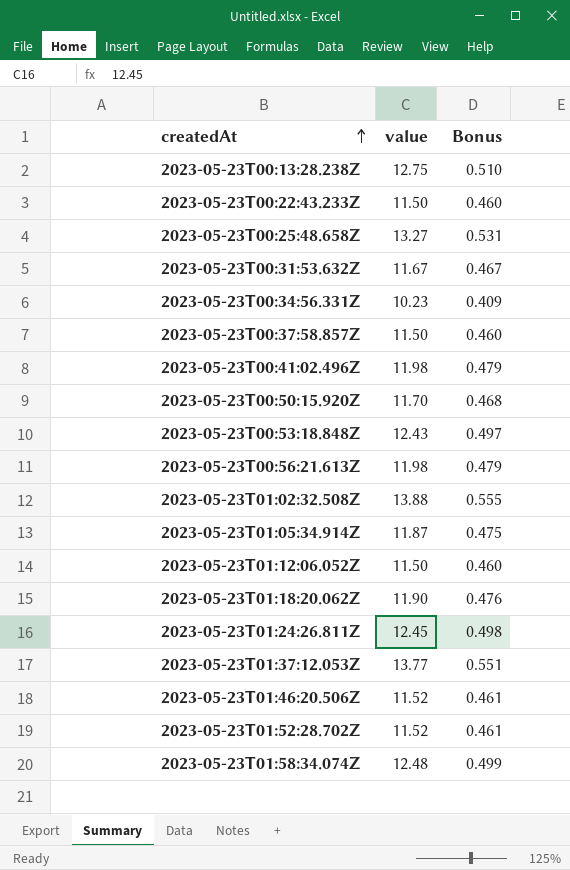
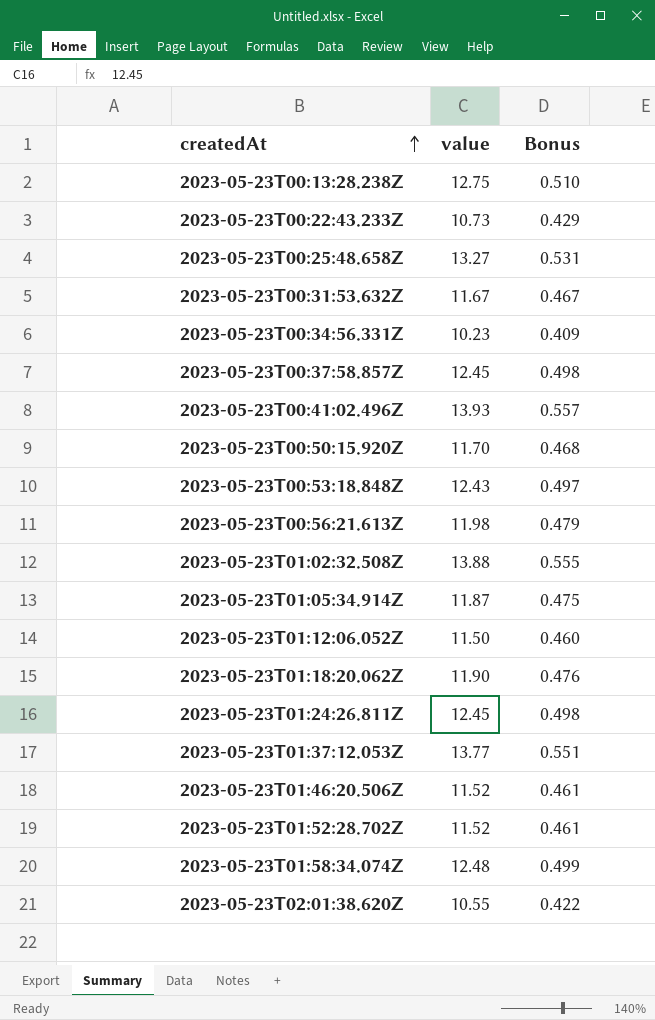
2023-05-23T00:22:43.233Z | value: 11.50 -> 10.73
2023-05-23T00:22:43.233Z | Bonus: 0.460 -> 0.429
2023-05-23T00:37:58.857Z | value: 11.50 -> 12.45
2023-05-23T00:37:58.857Z | Bonus: 0.460 -> 0.498
2023-05-23T00:41:02.496Z | value: 11.98 -> 13.93
2023-05-23T00:41:02.496Z | Bonus: 0.479 -> 0.557
row 2023-05-23T02:01:38.620Z: none -> 10.55 | 0.422

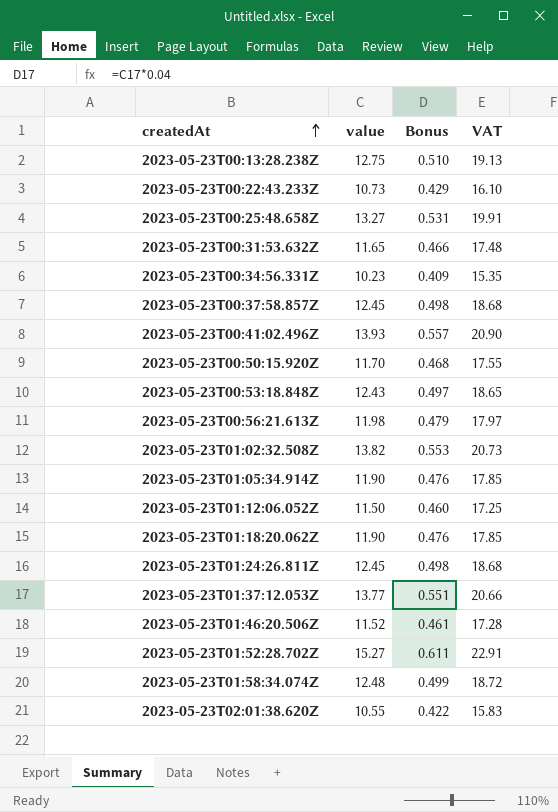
column VAT | formula: none -> [value] * 1.5
2023-05-23T00:31:53.632Z | value: 11.67 -> 11.65
2023-05-23T00:31:53.632Z | Bonus: 0.467 -> 0.466
2023-05-23T01:02:32.508Z | value: 13.88 -> 13.82
2023-05-23T01:02:32.508Z | Bonus: 0.555 -> 0.553
2023-05-23T01:05:34.914Z | value: 11.87 -> 11.90
2023-05-23T01:05:34.914Z | Bonus: 0.475 -> 0.476
2023-05-23T01:52:28.702Z | value: 11.52 -> 15.27
2023-05-23T01:52:28.702Z | Bonus: 0.461 -> 0.611

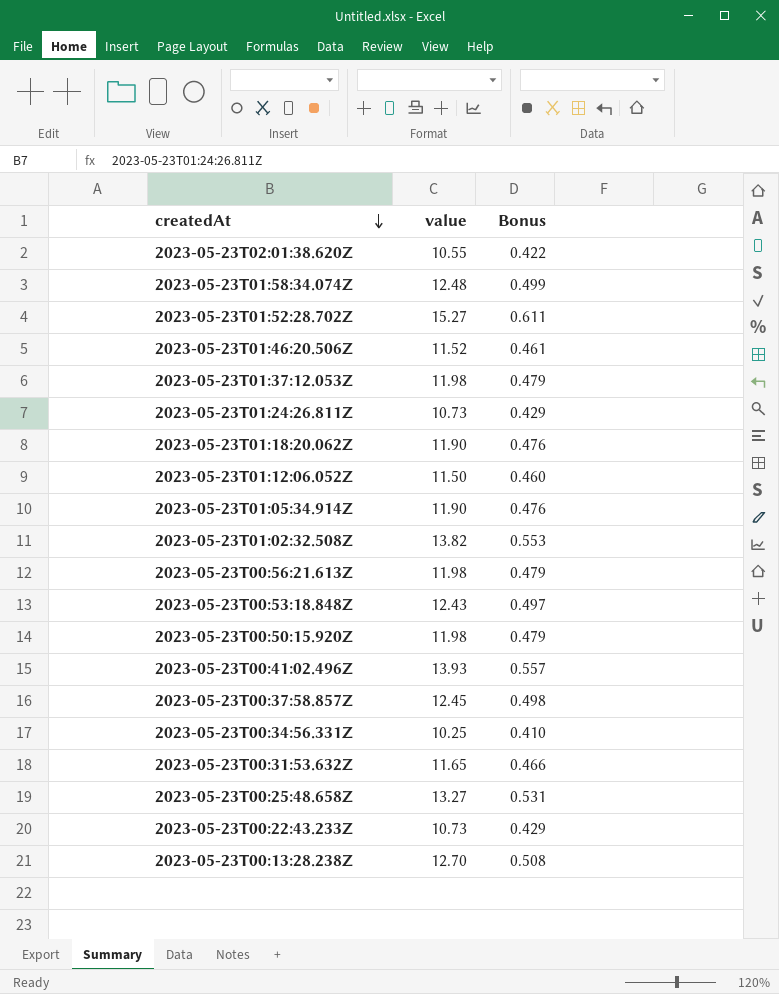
row order: createdAt ascending -> createdAt descending
column VAT | formula: [value] * 1.5 -> none
2023-05-23T01:37:12.053Z | value: 13.77 -> 11.98
2023-05-23T01:37:12.053Z | Bonus: 0.551 -> 0.479
2023-05-23T01:24:26.811Z | value: 12.45 -> 10.73
2023-05-23T01:24:26.811Z | Bonus: 0.498 -> 0.429
2023-05-23T00:50:15.920Z | value: 11.70 -> 11.98
2023-05-23T00:50:15.920Z | Bonus: 0.468 -> 0.479
2023-05-23T00:34:56.331Z | value: 10.23 -> 10.25
2023-05-23T00:34:56.331Z | Bonus: 0.409 -> 0.410
2023-05-23T00:13:28.238Z | value: 12.75 -> 12.70
2023-05-23T00:13:28.238Z | Bonus: 0.510 -> 0.508

